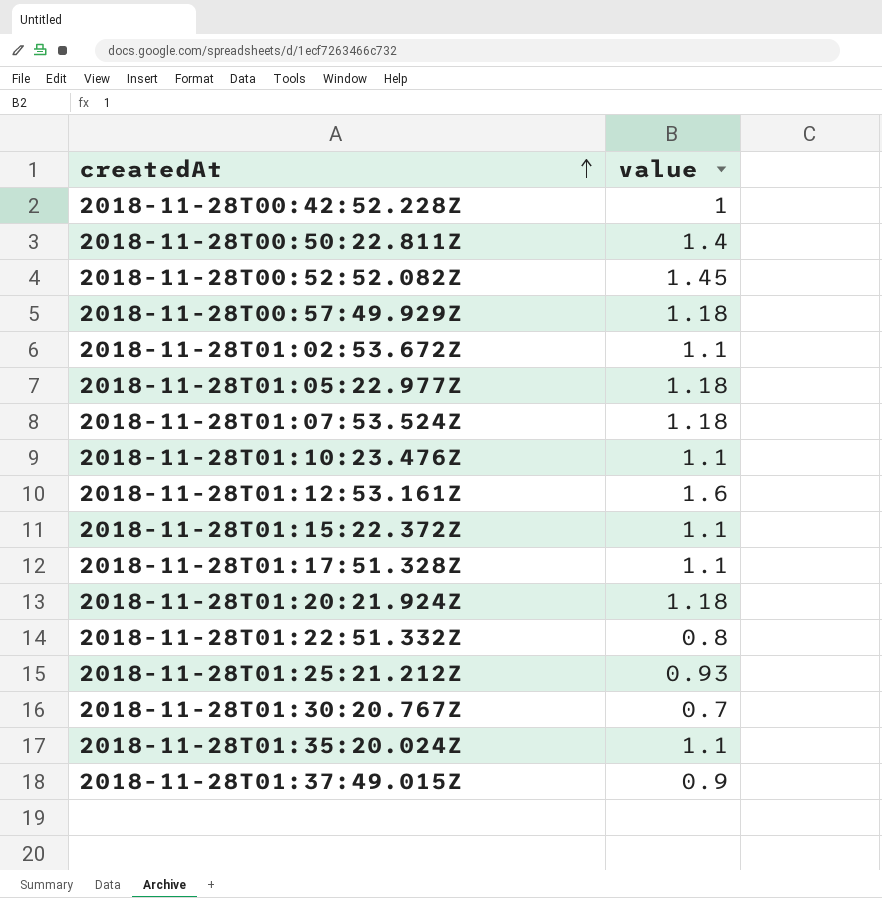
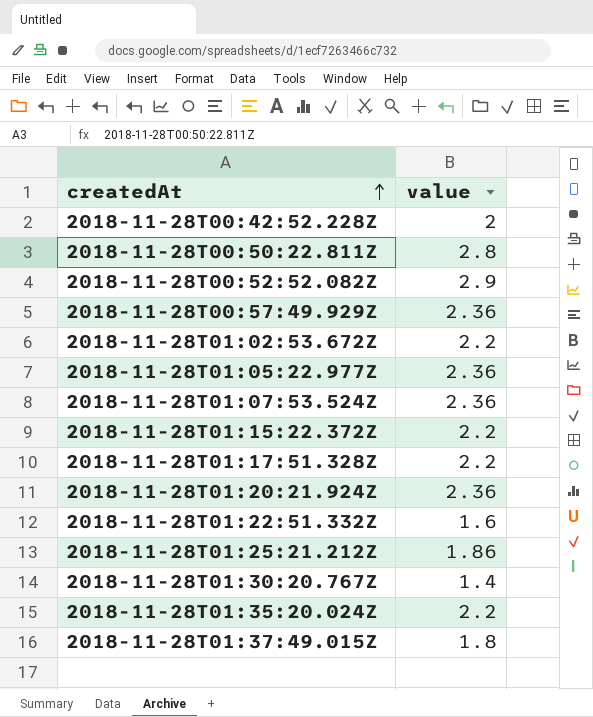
row 2018-11-28T01:10:23.476Z: 1.1 -> none
row 2018-11-28T01:12:53.161Z: 1.6 -> none
2018-11-28T00:42:52.228Z | value: 1 -> 2
2018-11-28T00:50:22.811Z | value: 1.4 -> 2.8
2018-11-28T00:52:52.082Z | value: 1.45 -> 2.9
2018-11-28T00:57:49.929Z | value: 1.18 -> 2.36
2018-11-28T01:02:53.672Z | value: 1.1 -> 2.2
2018-11-28T01:05:22.977Z | value: 1.18 -> 2.36
2018-11-28T01:07:53.524Z | value: 1.18 -> 2.36
2018-11-28T01:15:22.372Z | value: 1.1 -> 2.2
2018-11-28T01:17:51.328Z | value: 1.1 -> 2.2
2018-11-28T01:20:21.924Z | value: 1.18 -> 2.36
2018-11-28T01:22:51.332Z | value: 0.8 -> 1.6
2018-11-28T01:25:21.212Z | value: 0.93 -> 1.86
2018-11-28T01:30:20.767Z | value: 0.7 -> 1.4
2018-11-28T01:35:20.024Z | value: 1.1 -> 2.2
2018-11-28T01:37:49.015Z | value: 0.9 -> 1.8

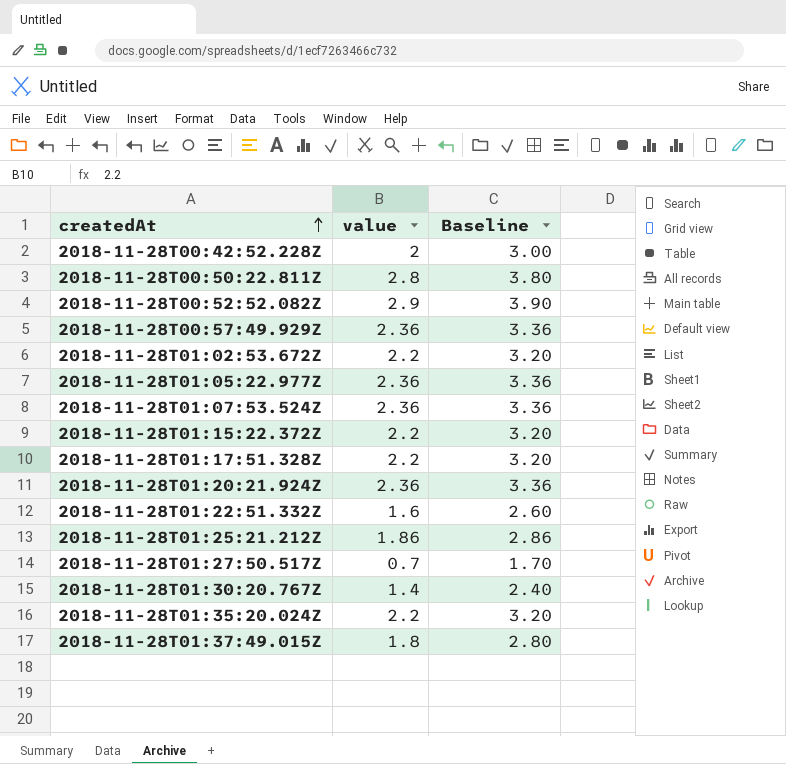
column Baseline | formula: none -> [value] + 1
row 2018-11-28T01:27:50.517Z: none -> 0.7 | 1.70

